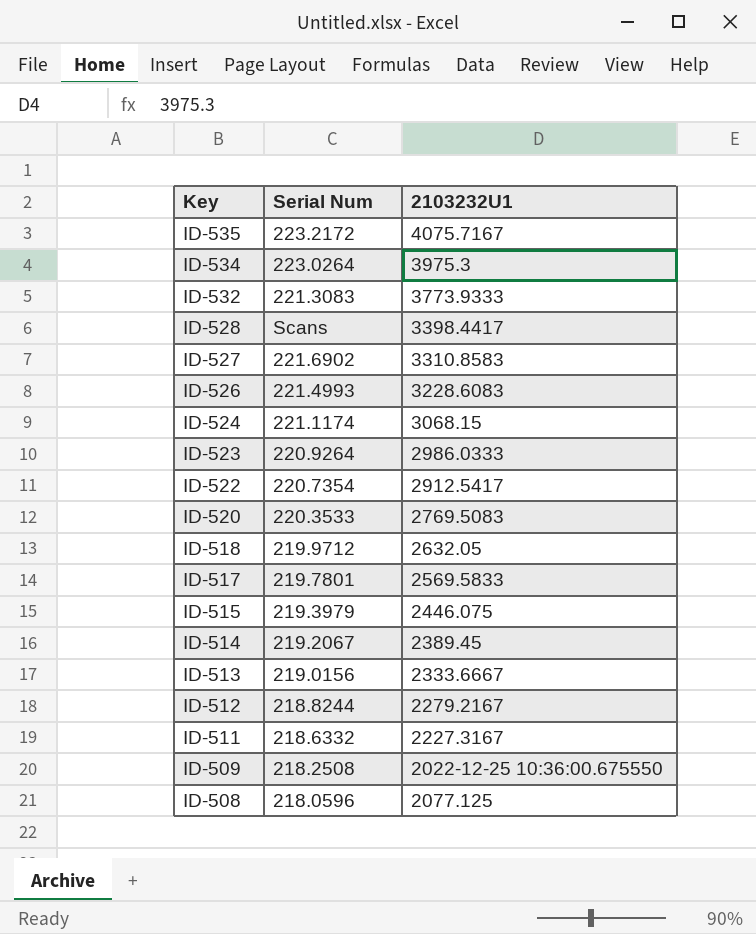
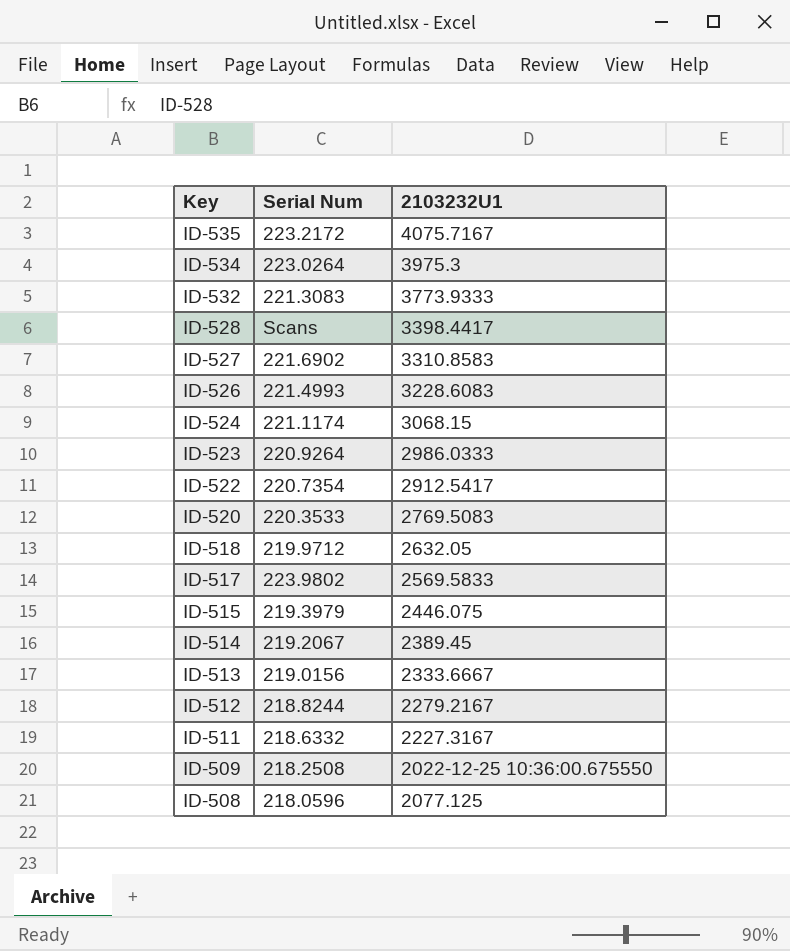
ID-517 | Serial Num: 219.7801 -> 223.9802

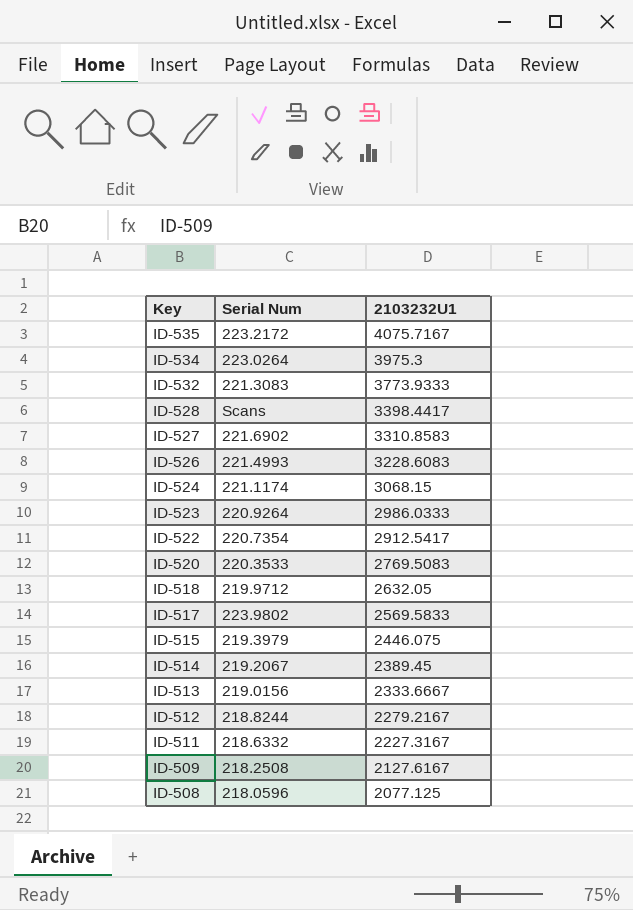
ID-509 | 2103232U1: 2022-12-25 10:36:00.675550 -> 2127.6167

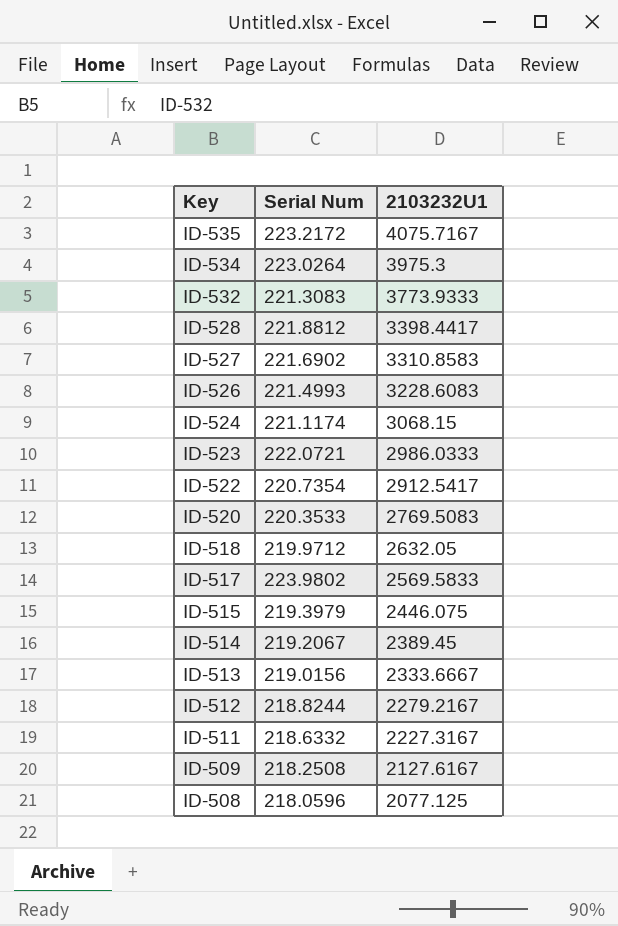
ID-528 | Serial Num: Scans -> 221.8812
ID-523 | Serial Num: 220.9264 -> 222.0721

